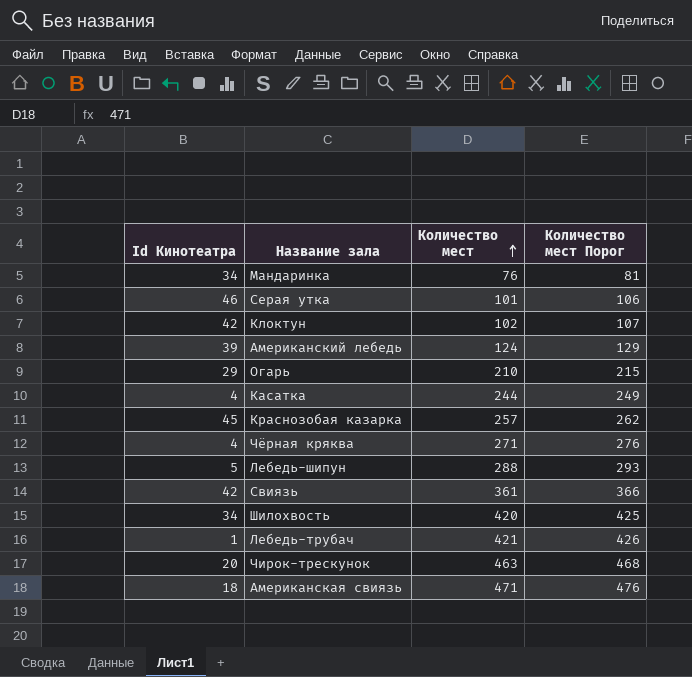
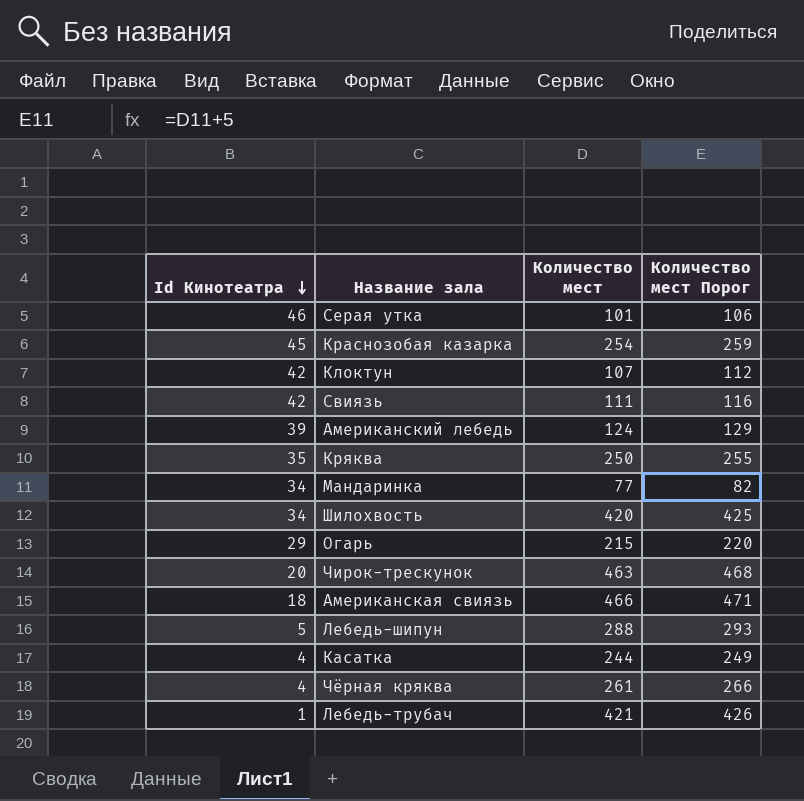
row order: Количество мест ascending -> Id Кинотеатра descending
Краснозобая казарка | Количество мест: 257 -> 254
Краснозобая казарка | Количество мест Порог: 262 -> 259
Клоктун | Количество мест: 102 -> 107
Клоктун | Количество мест Порог: 107 -> 112
Свиязь | Количество мест: 361 -> 111
Свиязь | Количество мест Порог: 366 -> 116
row Кряква: none -> 35 | 250 | 255
Мандаринка | Количество мест: 76 -> 77
Мандаринка | Количество мест Порог: 81 -> 82
Огарь | Количество мест: 210 -> 215
Огарь | Количество мест Порог: 215 -> 220
Американская свиязь | Количество мест: 471 -> 466
Американская свиязь | Количество мест Порог: 476 -> 471
Чёрная кряква | Количество мест: 271 -> 261
Чёрная кряква | Количество мест Порог: 276 -> 266

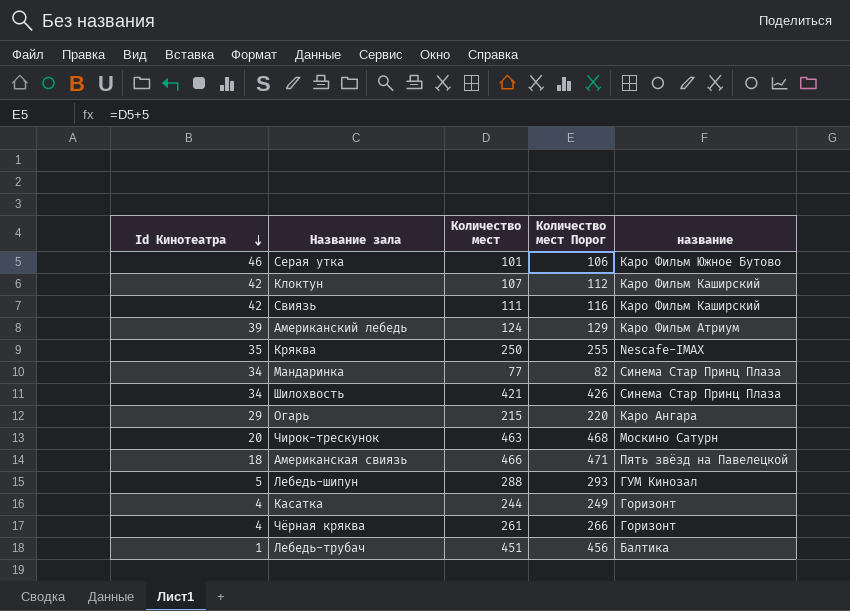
column название | position: none -> 5
row Краснозобая казарка: 45 | 254 | 259 -> none
Шилохвость | Количество мест: 420 -> 421
Шилохвость | Количество мест Порог: 425 -> 426
Лебедь-трубач | Количество мест: 421 -> 451
Лебедь-трубач | Количество мест Порог: 426 -> 456

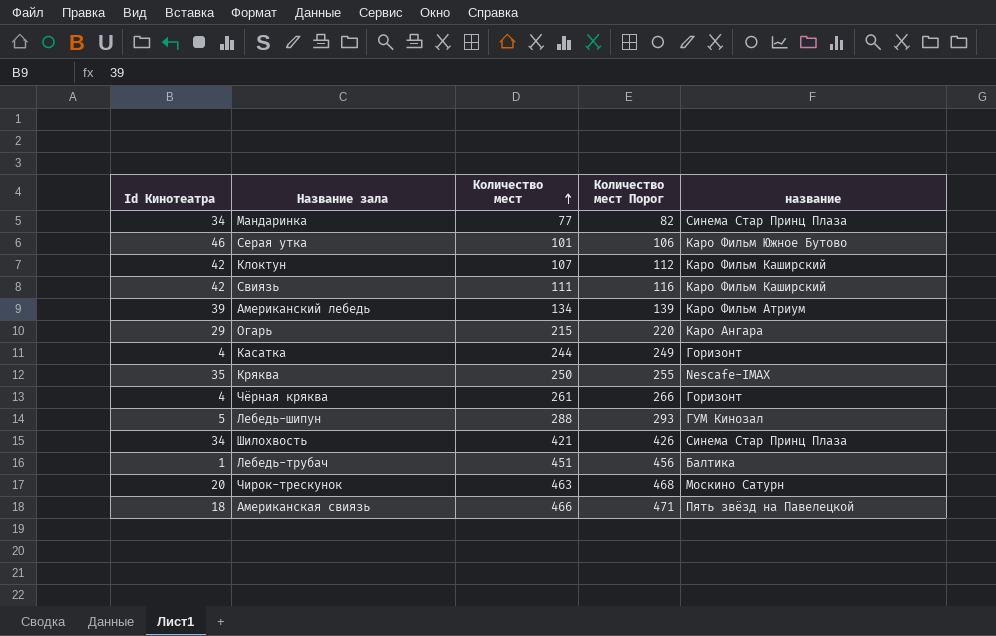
row order: Id Кинотеатра descending -> Количество мест ascending
Американский лебедь | Количество мест: 124 -> 134
Американский лебедь | Количество мест Порог: 129 -> 139

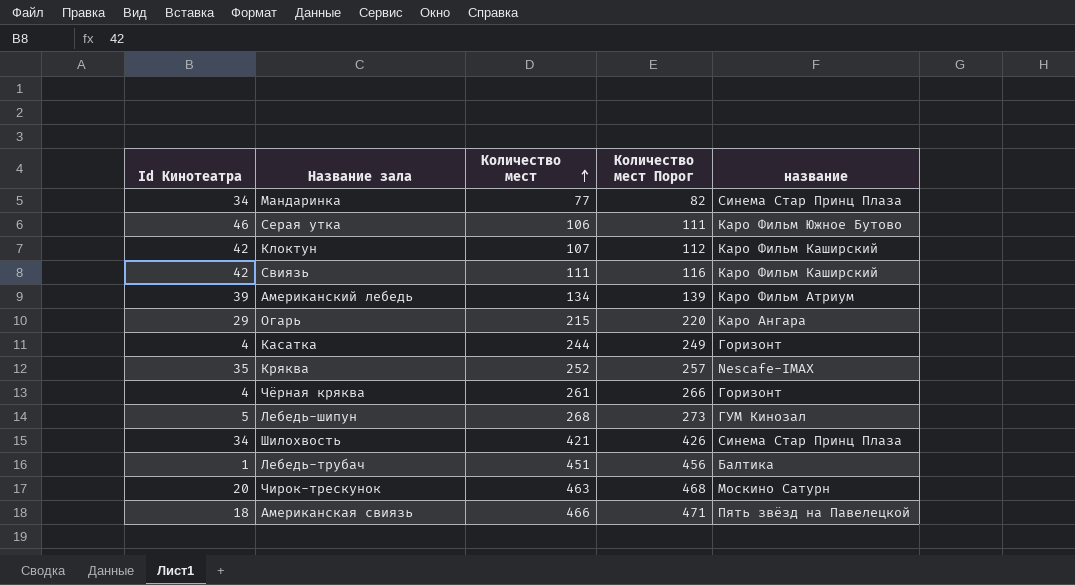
Серая утка | Количество мест: 101 -> 106
Серая утка | Количество мест Порог: 106 -> 111
Кряква | Количество мест: 250 -> 252
Кряква | Количество мест Порог: 255 -> 257
Лебедь-шипун | Количество мест: 288 -> 268
Лебедь-шипун | Количество мест Порог: 293 -> 273

